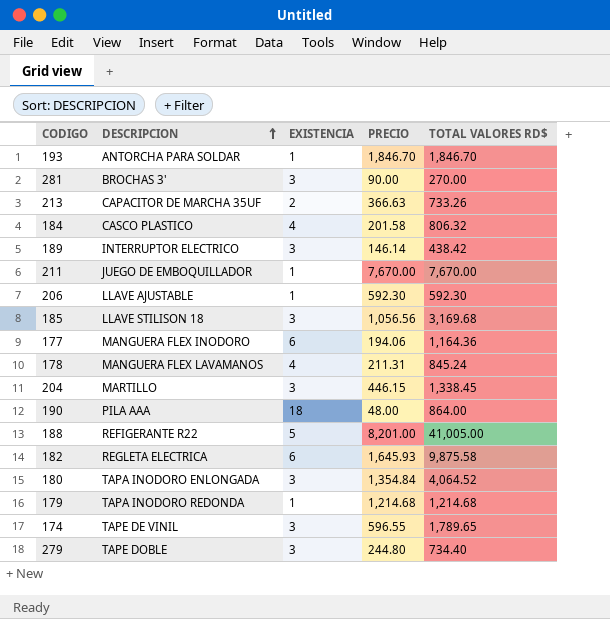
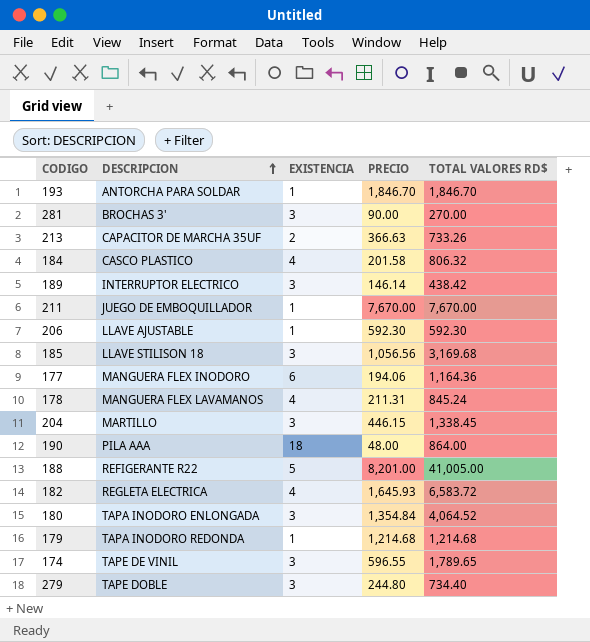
182 | EXISTENCIA: 6 -> 4
182 | TOTAL VALORES RD$: 9,875.58 -> 6,583.72

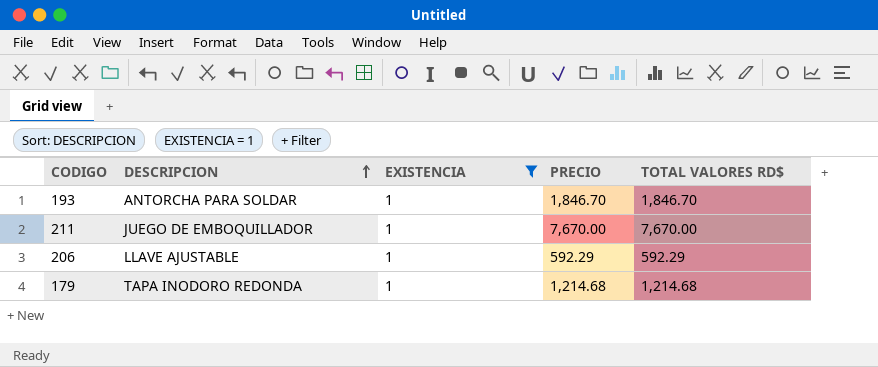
filter: none -> EXISTENCIA = 1
206 | PRECIO: 592.30 -> 592.29
206 | TOTAL VALORES RD$: 592.30 -> 592.29

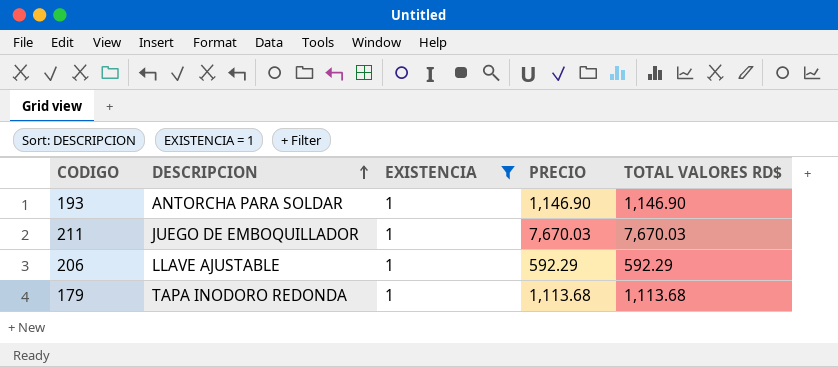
193 | PRECIO: 1,846.70 -> 1,146.90
193 | TOTAL VALORES RD$: 1,846.70 -> 1,146.90
211 | PRECIO: 7,670.00 -> 7,670.03
211 | TOTAL VALORES RD$: 7,670.00 -> 7,670.03
179 | PRECIO: 1,214.68 -> 1,113.68
179 | TOTAL VALORES RD$: 1,214.68 -> 1,113.68

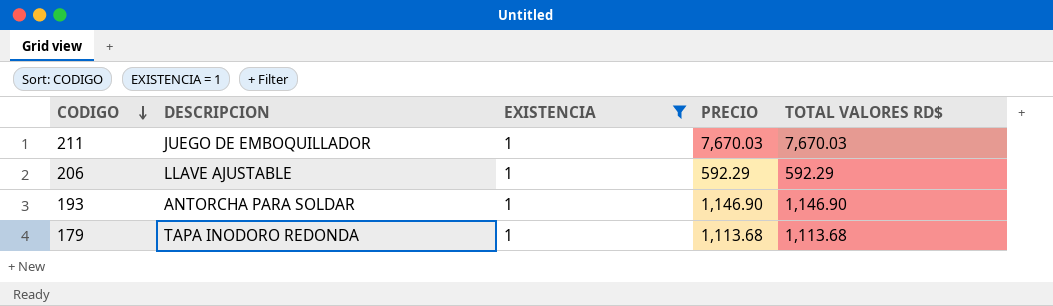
row order: DESCRIPCION ascending -> CODIGO descending

